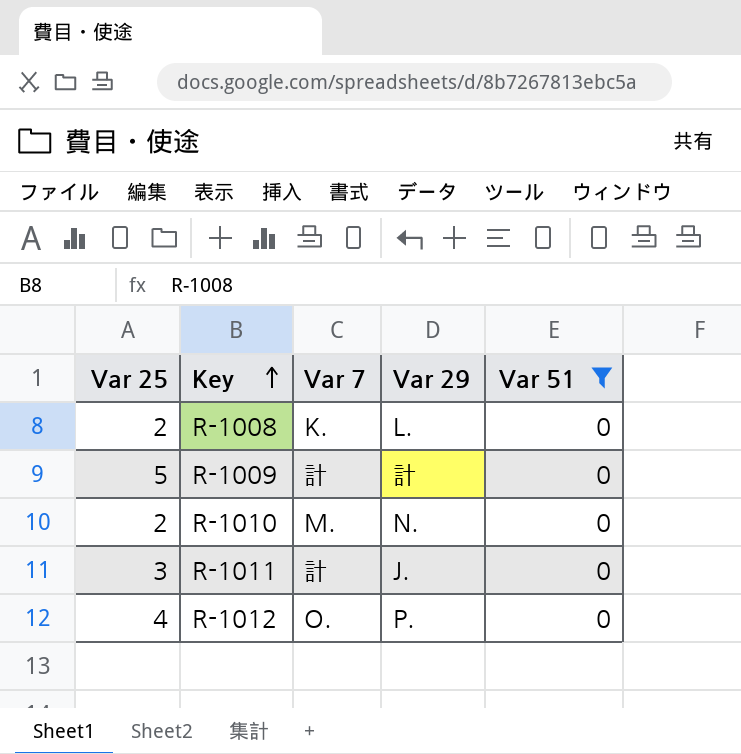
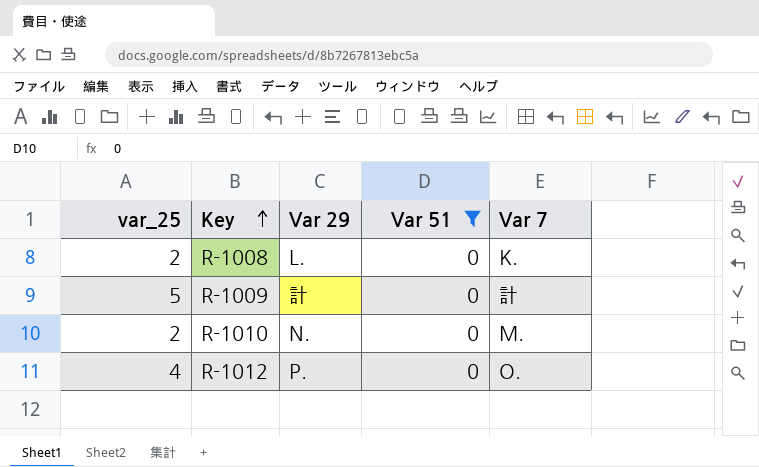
column name: Var 25 -> var_25
column Var 7 | position: 3 -> 5
row R-1011: 3 | 計 | J. | 0 -> none

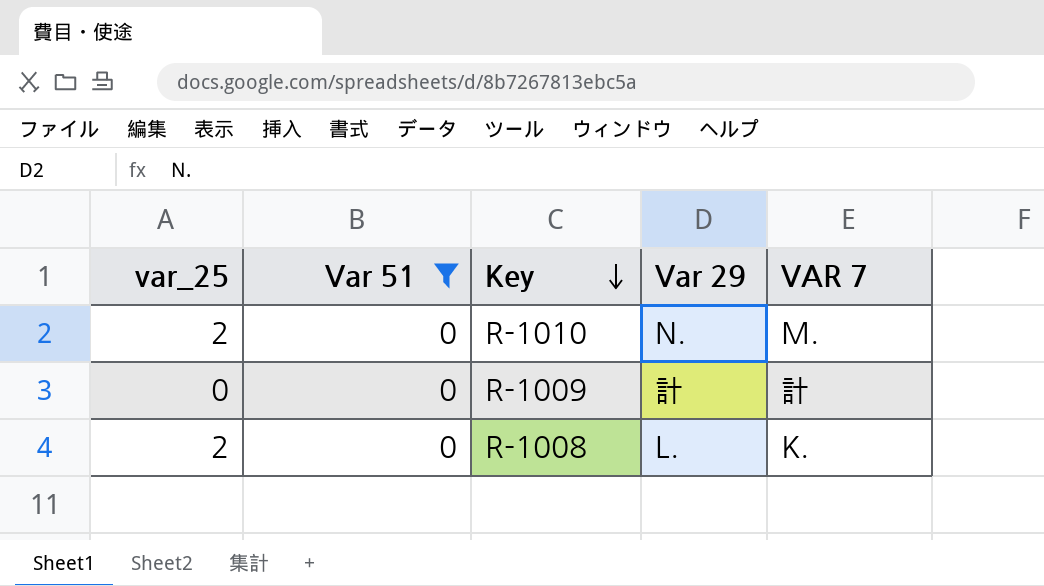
row order: Key ascending -> Key descending
column Var 51 | position: 4 -> 2
column name: Var 7 -> VAR 7
row R-1012: 4 | P. | 0 | O. -> none
R-1009 | var_25: 5 -> 0

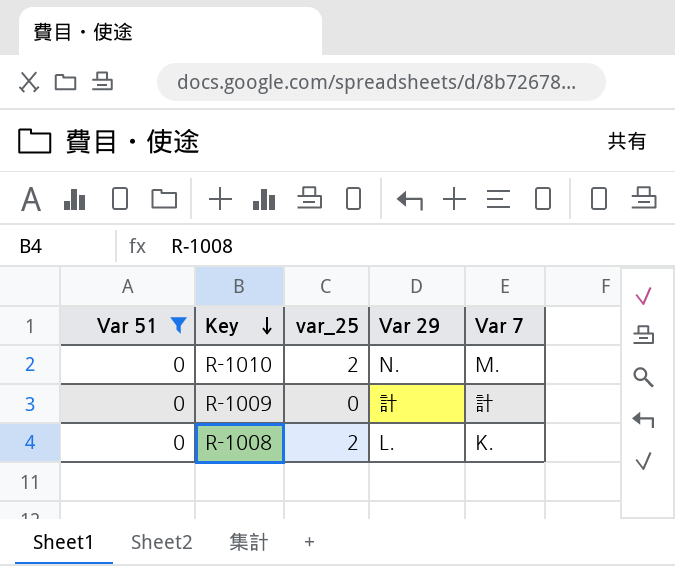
column var_25 | position: 1 -> 3
column name: VAR 7 -> Var 7

